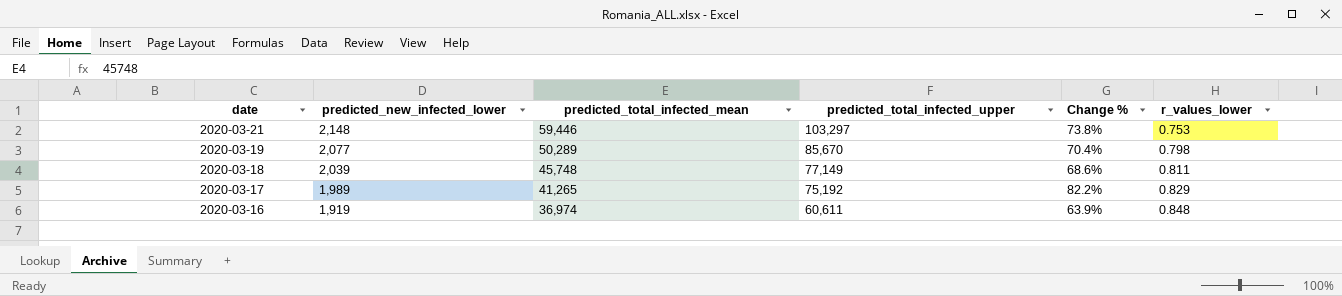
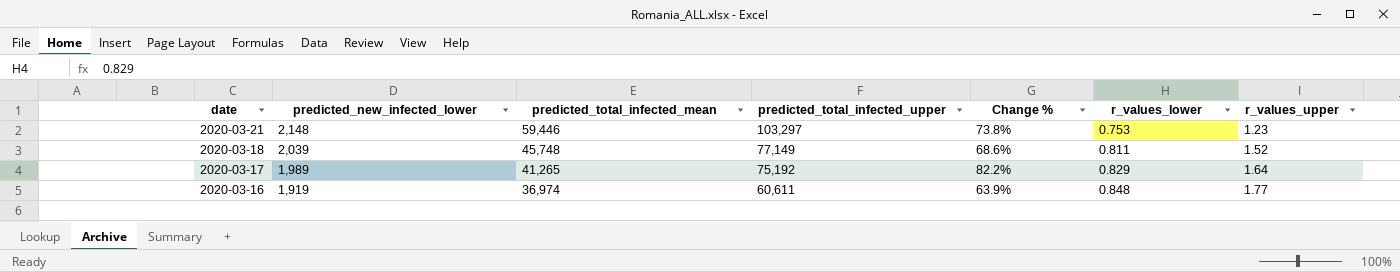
column r_values_upper | position: none -> 7
row 2020-03-19: 2,077 | 50,289 | 85,670 | 70.4% | 0.798 -> none

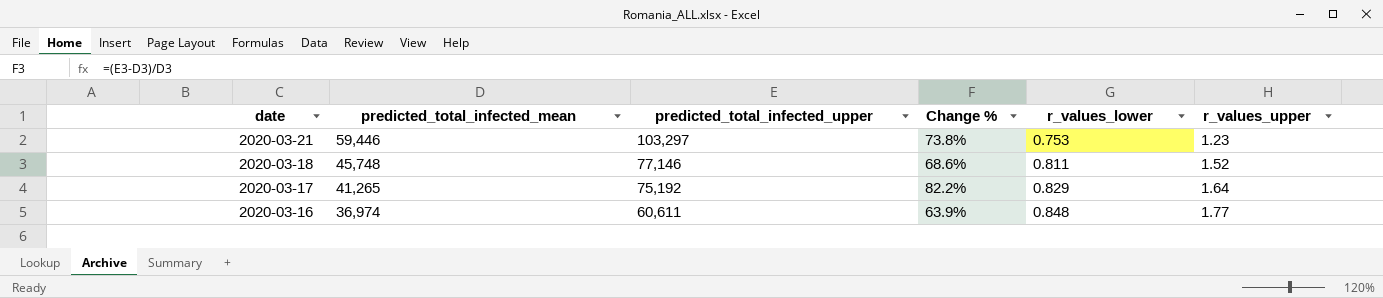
column predicted_new_infected_lower | position: 2 -> none
2020-03-18 | predicted_total_infected_upper: 77,149 -> 77,146

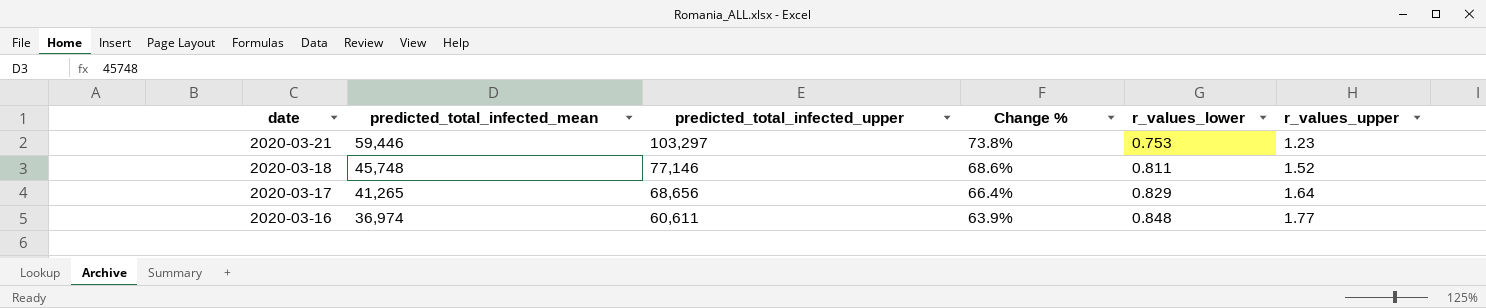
2020-03-17 | predicted_total_infected_upper: 75,192 -> 68,656
2020-03-17 | Change %: 82.2% -> 66.4%

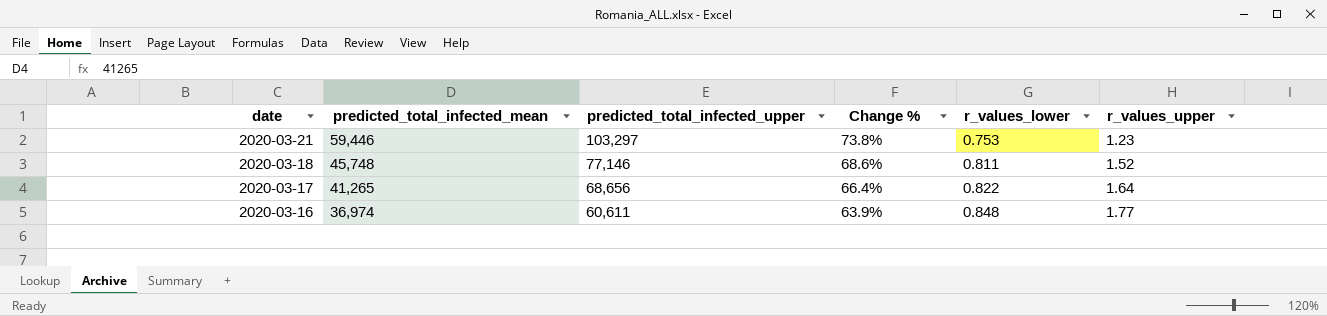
2020-03-17 | r_values_lower: 0.829 -> 0.822

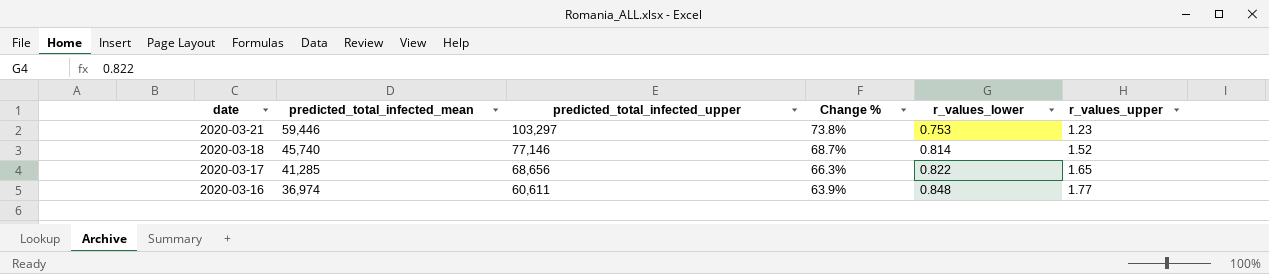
2020-03-18 | predicted_total_infected_mean: 45,748 -> 45,740
2020-03-18 | Change %: 68.6% -> 68.7%
2020-03-18 | r_values_lower: 0.811 -> 0.814
2020-03-17 | predicted_total_infected_mean: 41,265 -> 41,285
2020-03-17 | Change %: 66.4% -> 66.3%
2020-03-17 | r_values_upper: 1.64 -> 1.65

